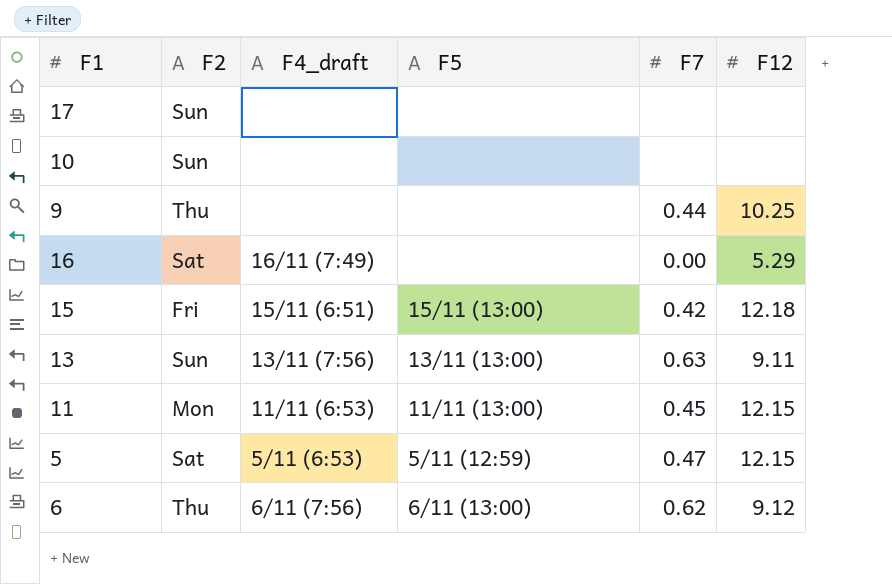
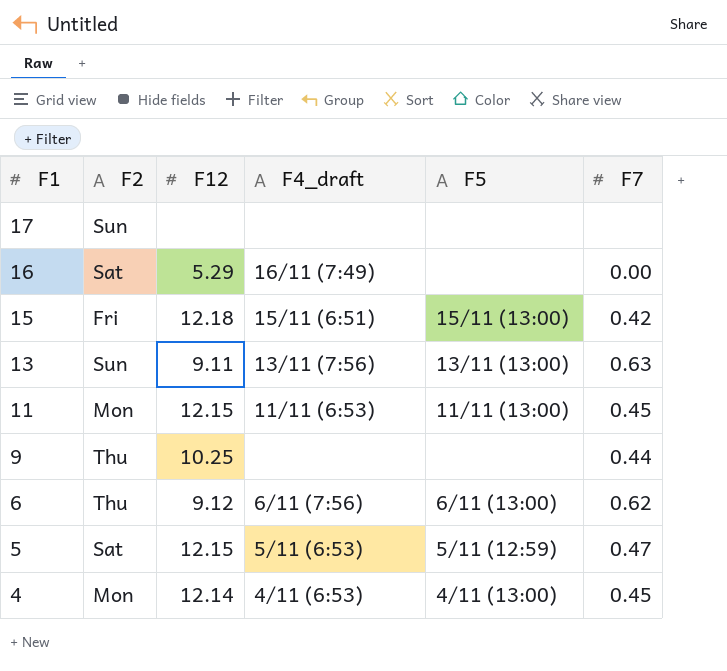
row order: none -> F1 descending
column F12 | position: 6 -> 3
row 10: Sun | none | none | none | none -> none
row 4: none -> Mon | 12.14 | 4/11 (6:53) | 4/11 (13:00) | 0.45

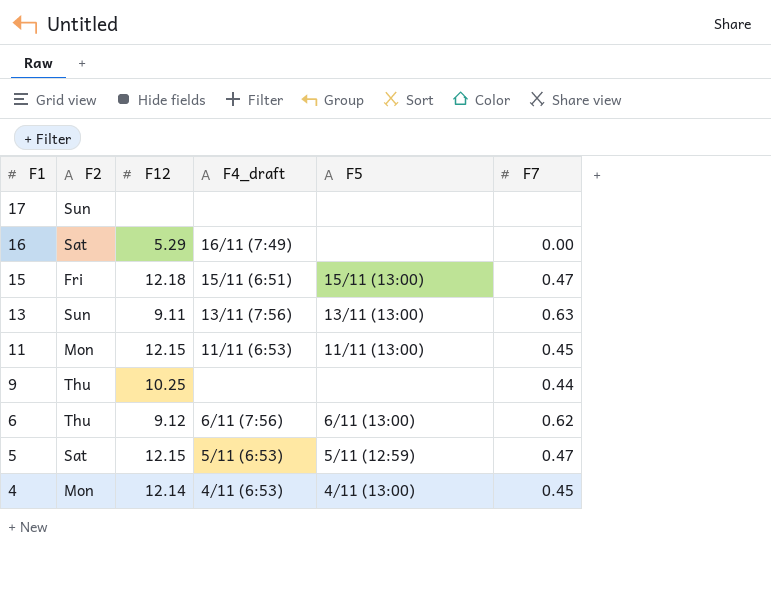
15 | F7: 0.42 -> 0.47

